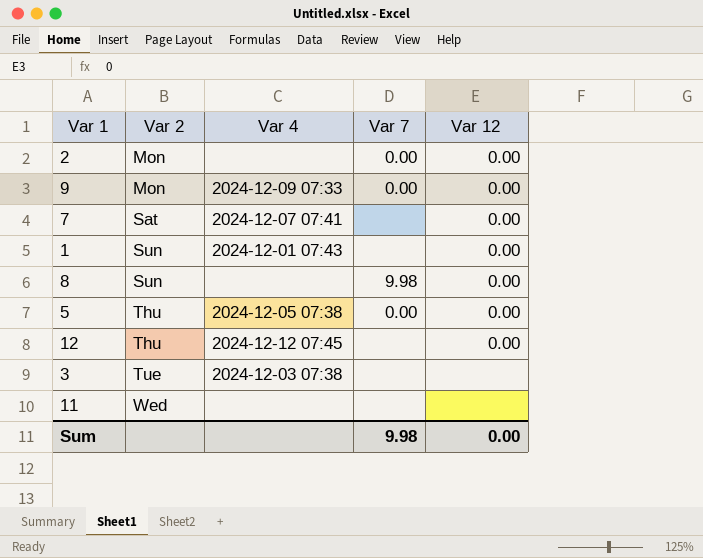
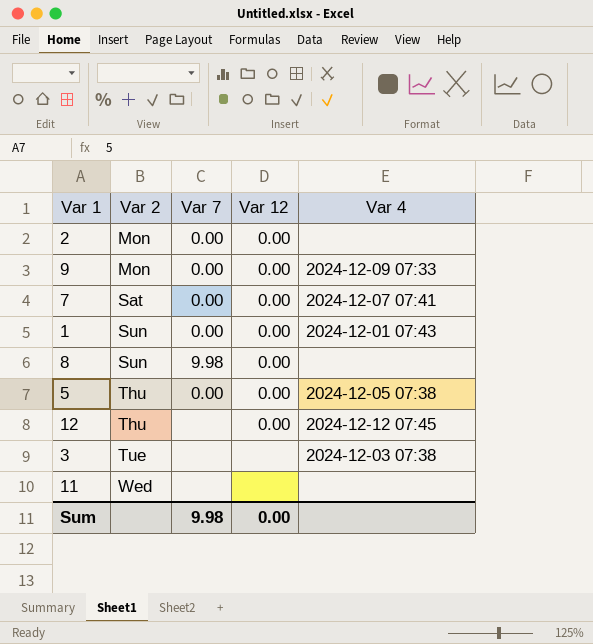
column Var 4 | position: 3 -> 5
7 | Var 7: none -> 0.00
1 | Var 7: none -> 0.00

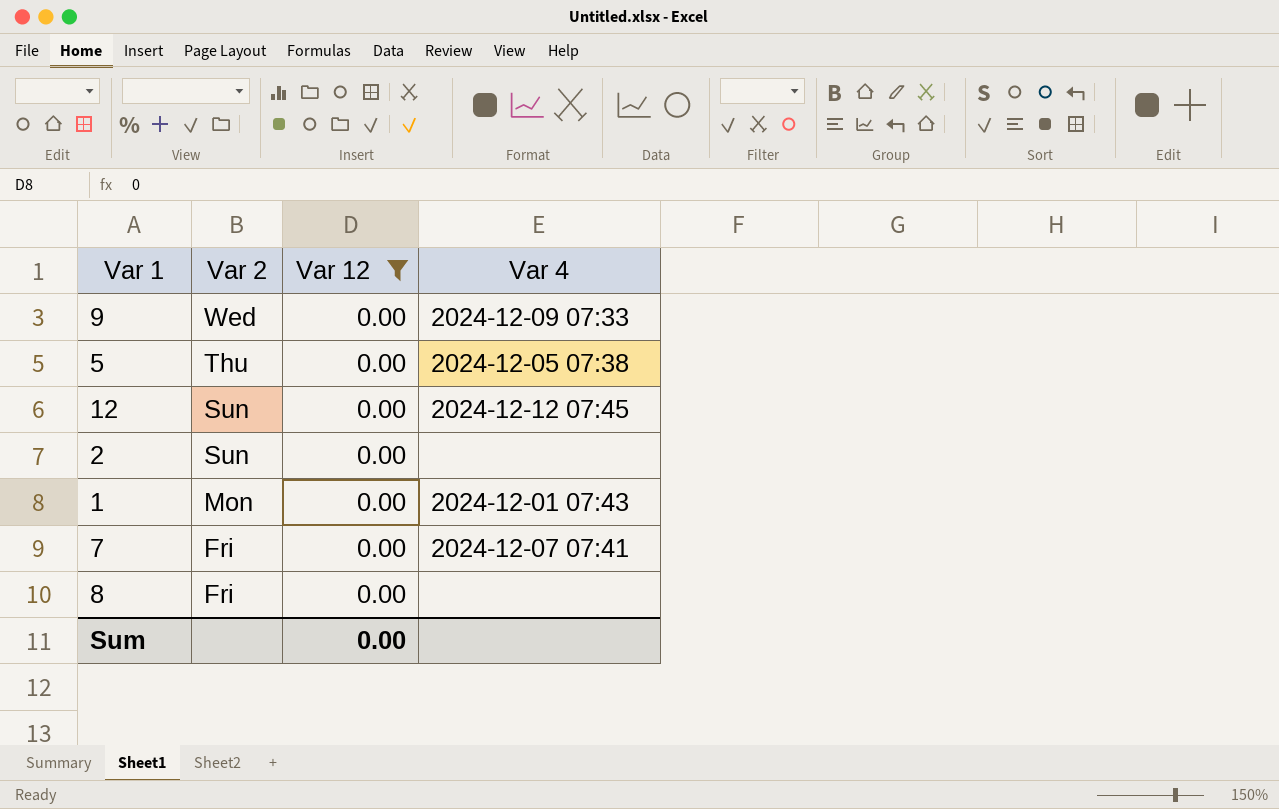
filter: none -> Var 12 = 0.00
row order: Var 2 ascending -> Var 2 descending
column Var 7 | position: 3 -> none
9 | Var 2: Mon -> Wed
12 | Var 2: Thu -> Sun
2 | Var 2: Mon -> Sun
1 | Var 2: Sun -> Mon
7 | Var 2: Sat -> Fri
8 | Var 2: Sun -> Fri

